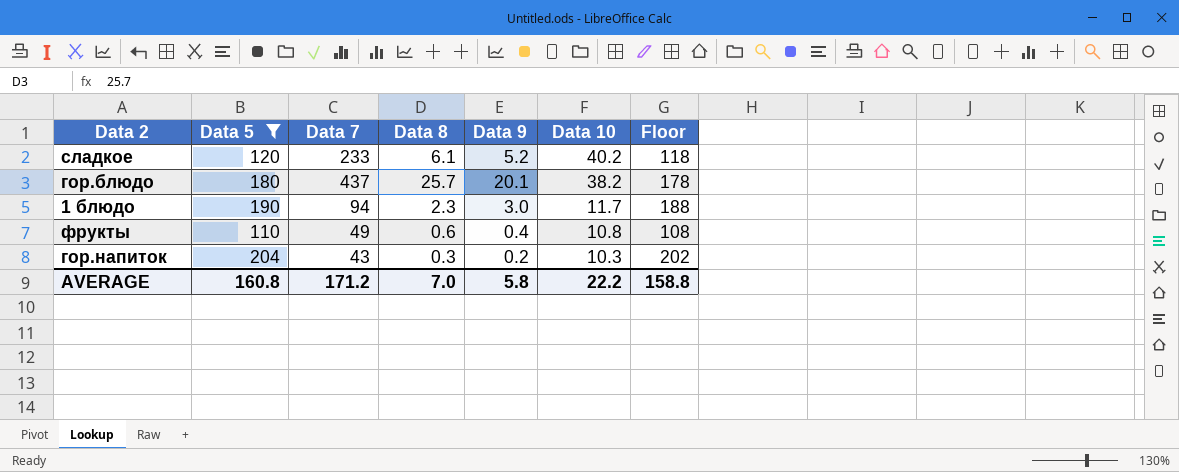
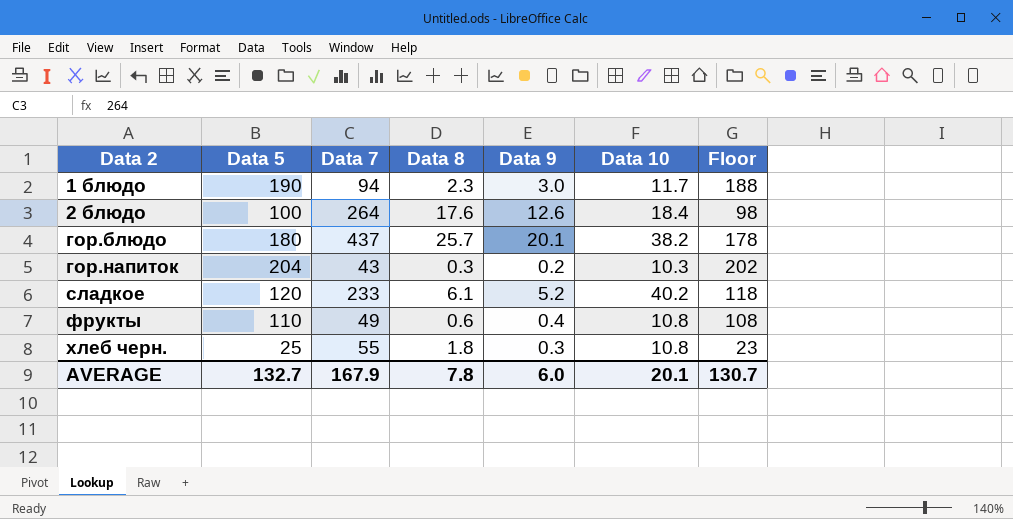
filter: Data 5 >= 110 -> none
row order: Data 10 descending -> Data 2 ascending
AVERAGE | Data 5: 160.8 -> 132.7
AVERAGE | Data 7: 171.2 -> 167.9
AVERAGE | Data 8: 7.0 -> 7.8
AVERAGE | Data 9: 5.8 -> 6.0
AVERAGE | Data 10: 22.2 -> 20.1
AVERAGE | Floor: 158.8 -> 130.7

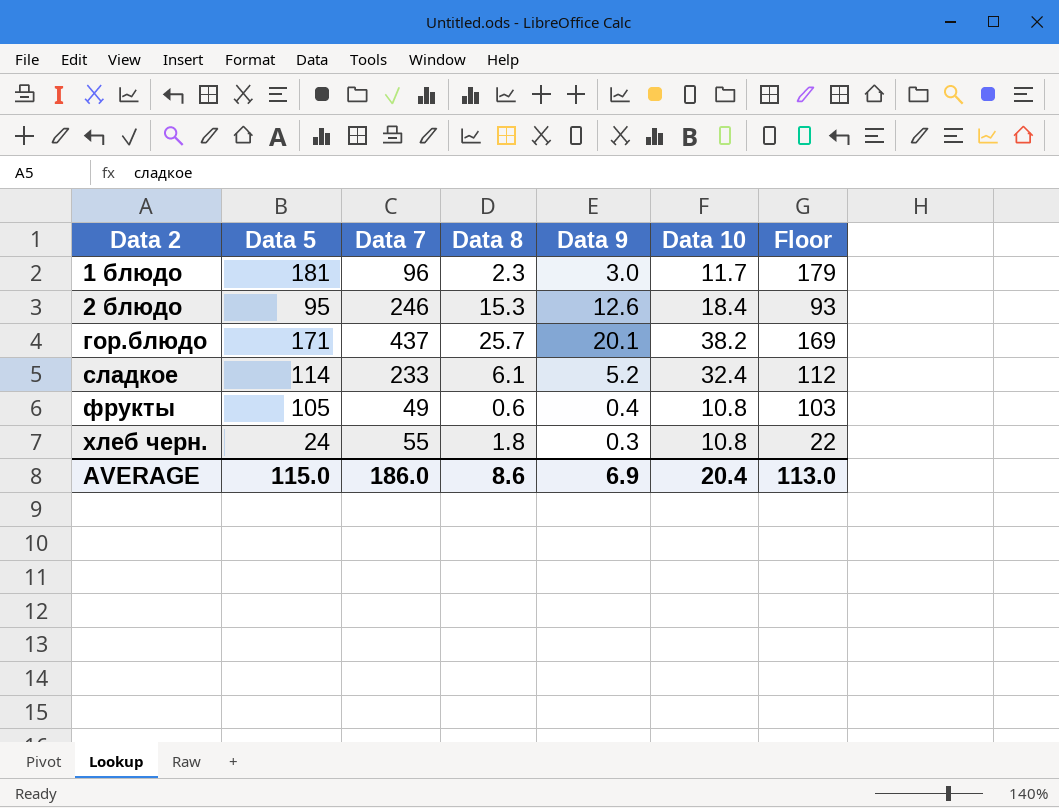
row гор.напиток: 204 | 43 | 0.3 | 0.2 | 10.3 | 202 -> none
1 блюдо | Data 5: 190 -> 181
1 блюдо | Data 7: 94 -> 96
1 блюдо | Floor: 188 -> 179
2 блюдо | Data 5: 100 -> 95
2 блюдо | Data 7: 264 -> 246
2 блюдо | Data 8: 17.6 -> 15.3
2 блюдо | Floor: 98 -> 93
гор.блюдо | Data 5: 180 -> 171
гор.блюдо | Floor: 178 -> 169
сладкое | Data 5: 120 -> 114
сладкое | Data 10: 40.2 -> 32.4
сладкое | Floor: 118 -> 112
фрукты | Data 5: 110 -> 105
фрукты | Floor: 108 -> 103
хлеб черн. | Data 5: 25 -> 24
хлеб черн. | Floor: 23 -> 22
AVERAGE | Data 5: 132.7 -> 115.0
AVERAGE | Data 7: 167.9 -> 186.0
AVERAGE | Data 8: 7.8 -> 8.6
AVERAGE | Data 9: 6.0 -> 6.9
AVERAGE | Data 10: 20.1 -> 20.4
AVERAGE | Floor: 130.7 -> 113.0

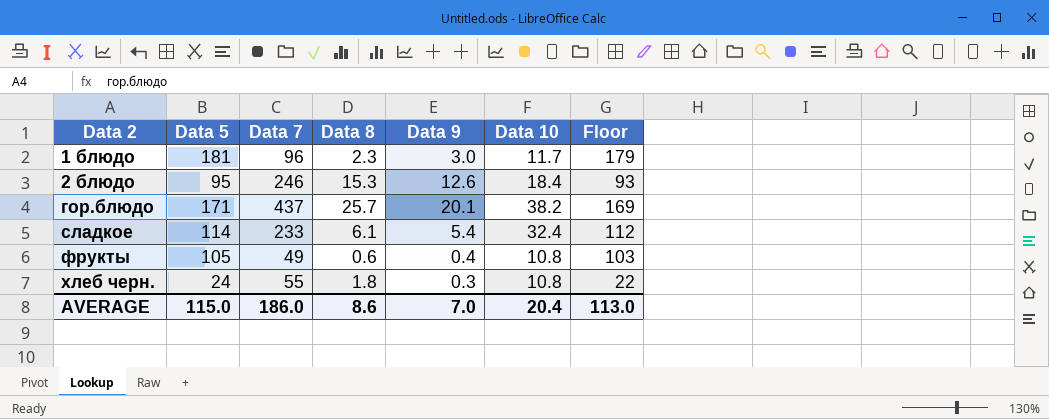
сладкое | Data 9: 5.2 -> 5.4
AVERAGE | Data 9: 6.9 -> 7.0

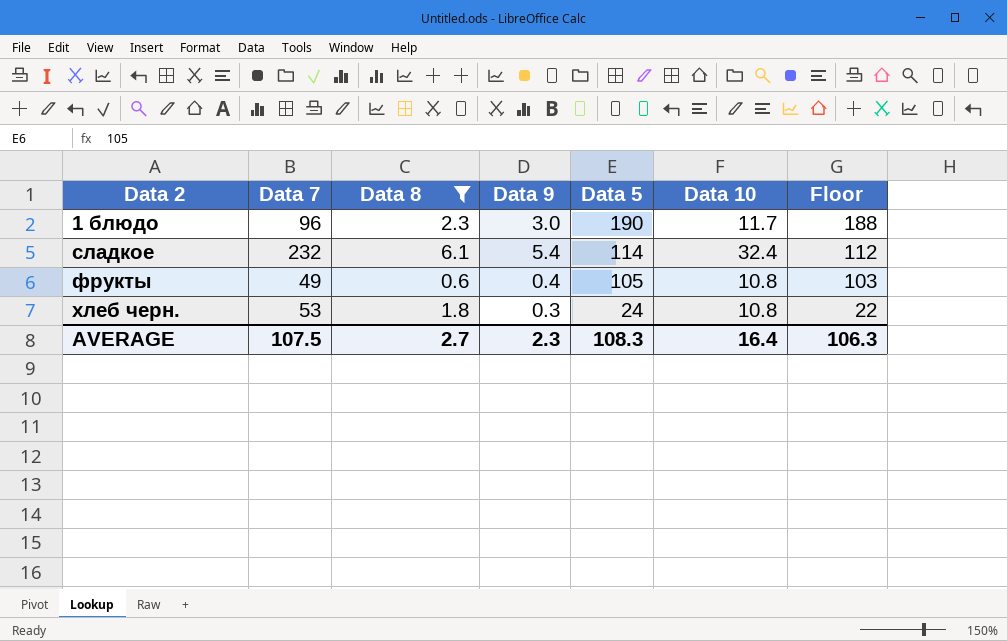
filter: none -> Data 8 <= 6.1
column Data 5 | position: 2 -> 5
1 блюдо | Data 5: 181 -> 190
1 блюдо | Floor: 179 -> 188
сладкое | Data 7: 233 -> 232
хлеб черн. | Data 7: 55 -> 53
AVERAGE | Data 7: 186.0 -> 107.5
AVERAGE | Data 8: 8.6 -> 2.7
AVERAGE | Data 9: 7.0 -> 2.3
AVERAGE | Data 5: 115.0 -> 108.3
AVERAGE | Data 10: 20.4 -> 16.4
AVERAGE | Floor: 113.0 -> 106.3

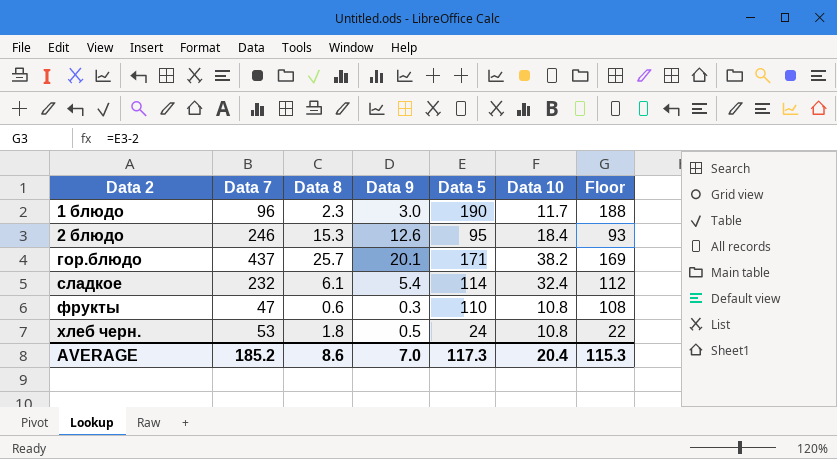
filter: Data 8 <= 6.1 -> none
фрукты | Data 7: 49 -> 47
фрукты | Data 9: 0.4 -> 0.3
фрукты | Data 5: 105 -> 110
фрукты | Floor: 103 -> 108
хлеб черн. | Data 9: 0.3 -> 0.5
AVERAGE | Data 7: 107.5 -> 185.2
AVERAGE | Data 8: 2.7 -> 8.6
AVERAGE | Data 9: 2.3 -> 7.0
AVERAGE | Data 5: 108.3 -> 117.3
AVERAGE | Data 10: 16.4 -> 20.4
AVERAGE | Floor: 106.3 -> 115.3

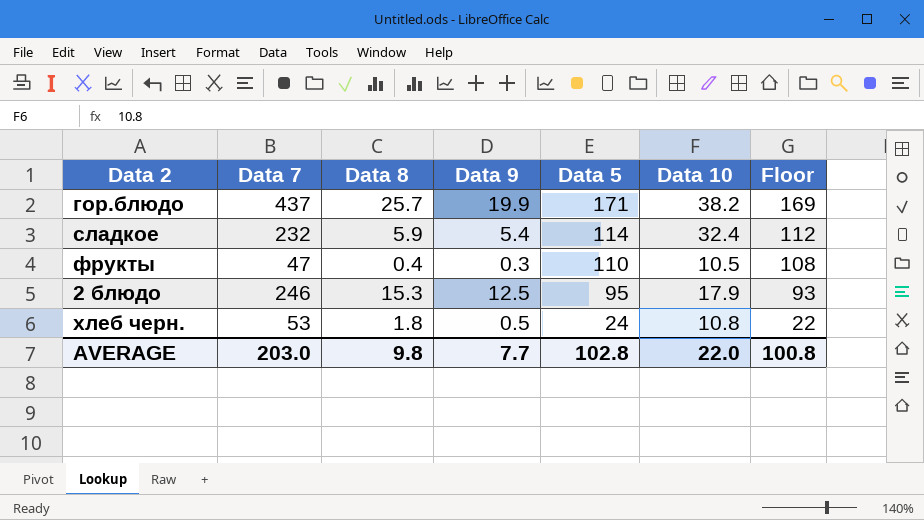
row order: Data 2 ascending -> Data 5 descending
row 1 блюдо: 96 | 2.3 | 3.0 | 190 | 11.7 | 188 -> none
гор.блюдо | Data 9: 20.1 -> 19.9
сладкое | Data 8: 6.1 -> 5.9
фрукты | Data 8: 0.6 -> 0.4
фрукты | Data 10: 10.8 -> 10.5
2 блюдо | Data 9: 12.6 -> 12.5
2 блюдо | Data 10: 18.4 -> 17.9
AVERAGE | Data 7: 185.2 -> 203.0
AVERAGE | Data 8: 8.6 -> 9.8
AVERAGE | Data 9: 7.0 -> 7.7
AVERAGE | Data 5: 117.3 -> 102.8
AVERAGE | Data 10: 20.4 -> 22.0
AVERAGE | Floor: 115.3 -> 100.8

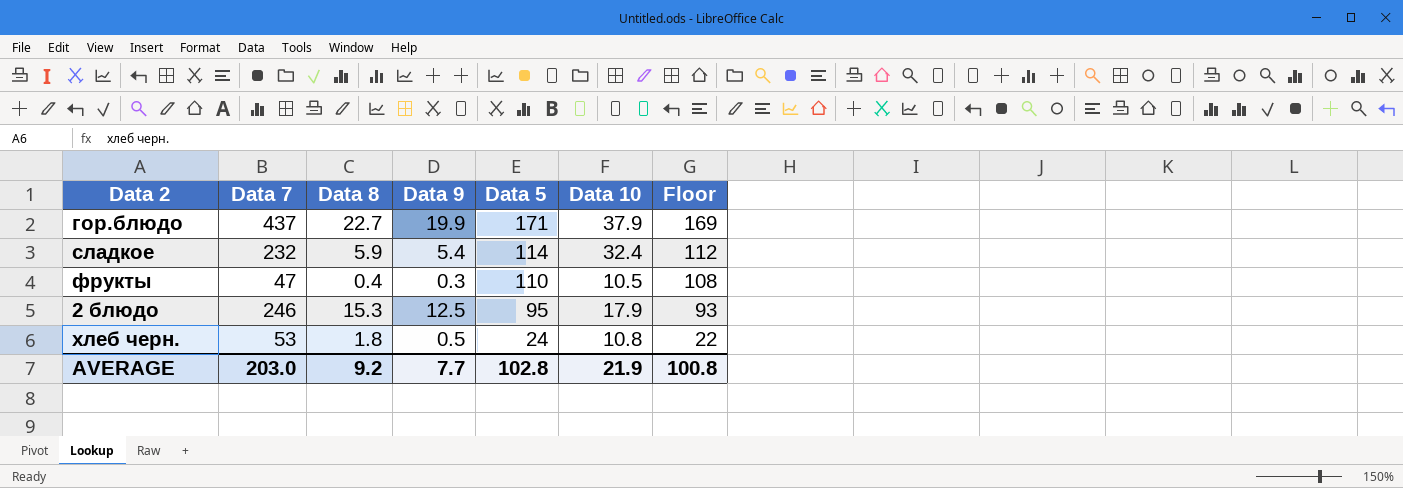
гор.блюдо | Data 8: 25.7 -> 22.7
гор.блюдо | Data 10: 38.2 -> 37.9
AVERAGE | Data 8: 9.8 -> 9.2
AVERAGE | Data 10: 22.0 -> 21.9

